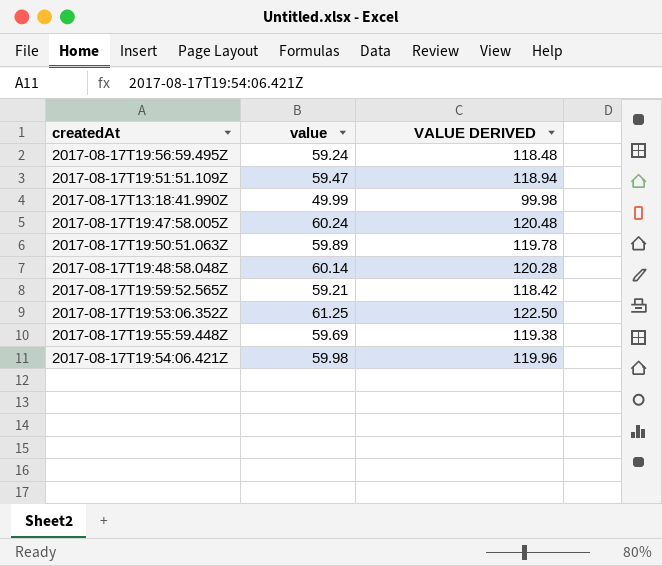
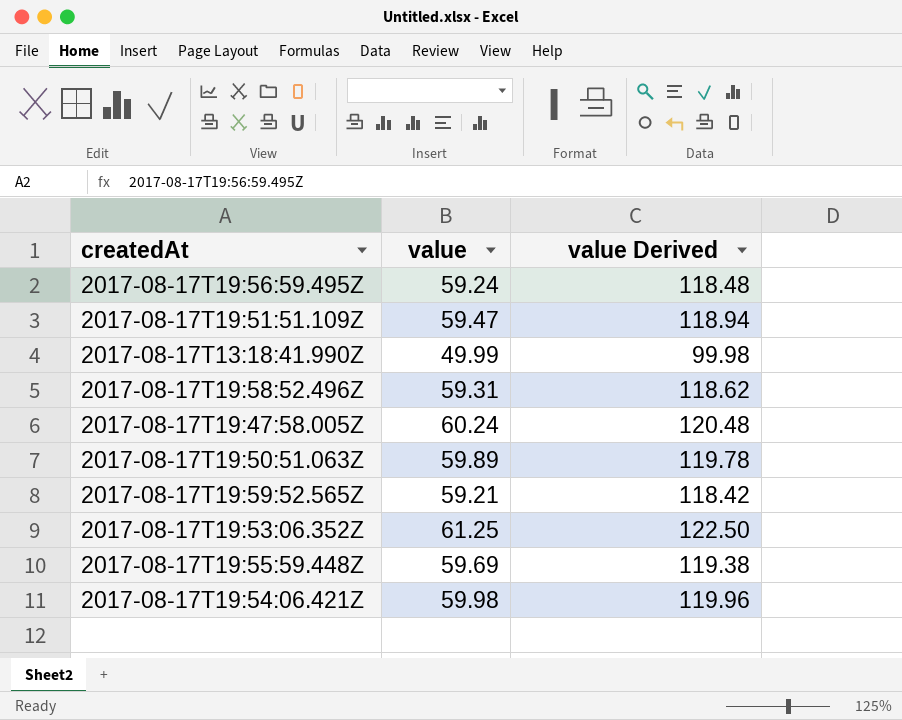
column name: VALUE DERIVED -> value Derived
row 2017-08-17T19:48:58.048Z: 60.14 | 120.28 -> none
row 2017-08-17T19:58:52.496Z: none -> 59.31 | 118.62

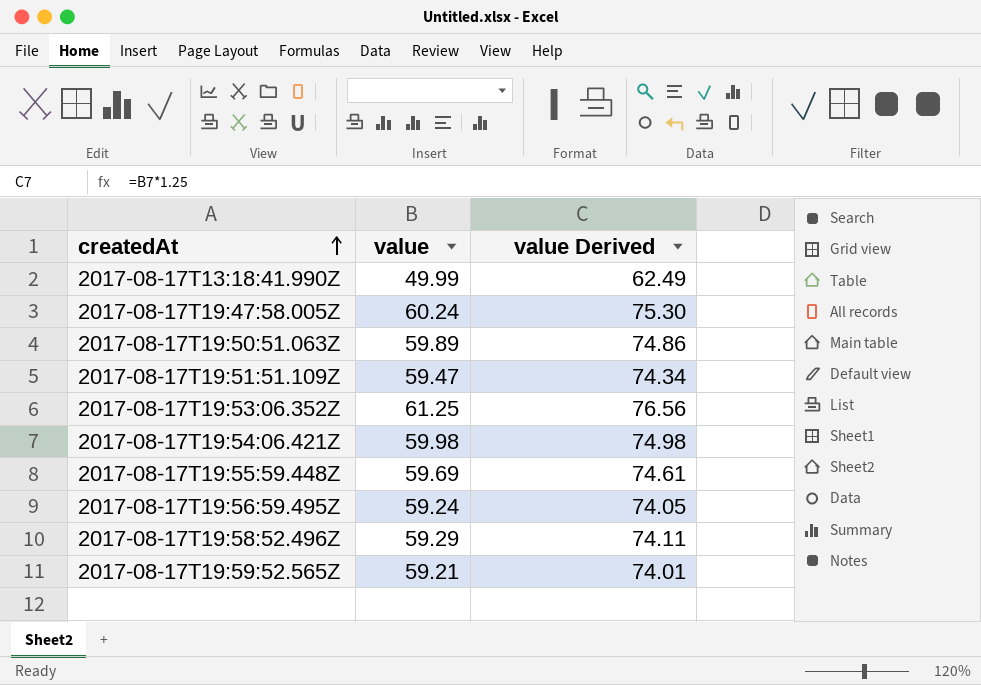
row order: none -> createdAt ascending
column value Derived | formula: [value] * 2 -> [value] * 1.25
2017-08-17T19:58:52.496Z | value: 59.31 -> 59.29

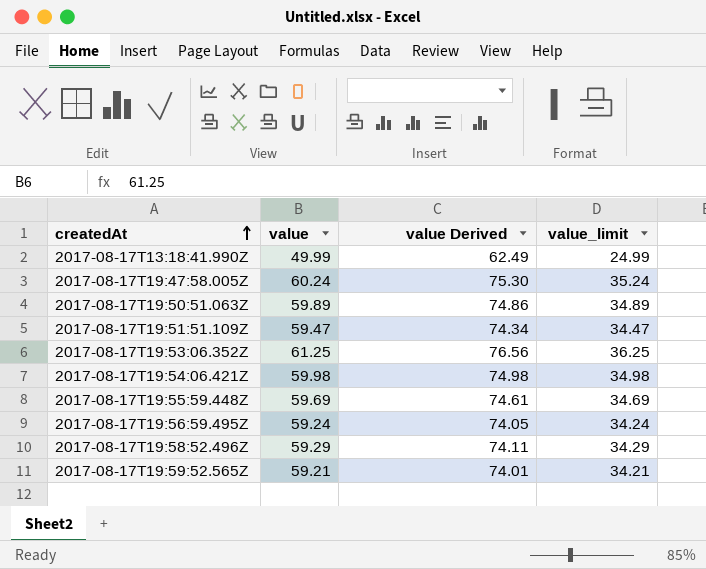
column value_limit | formula: none -> [value] - 25

